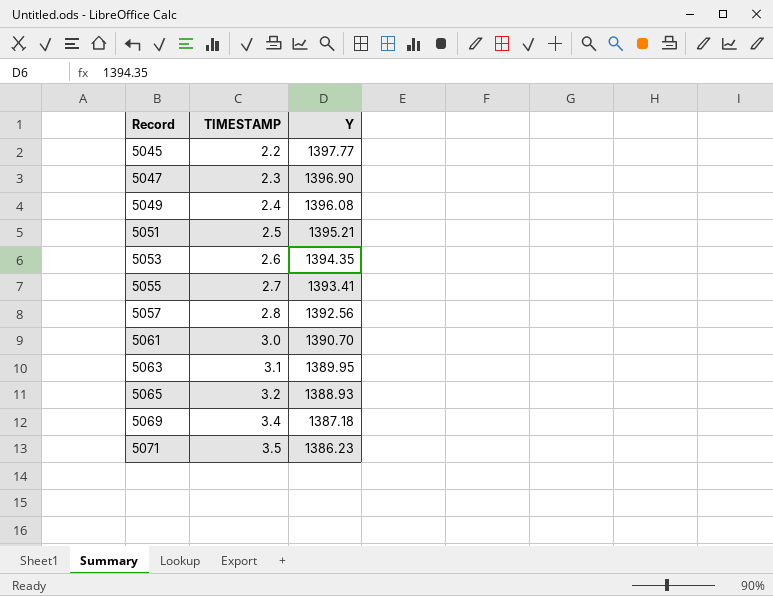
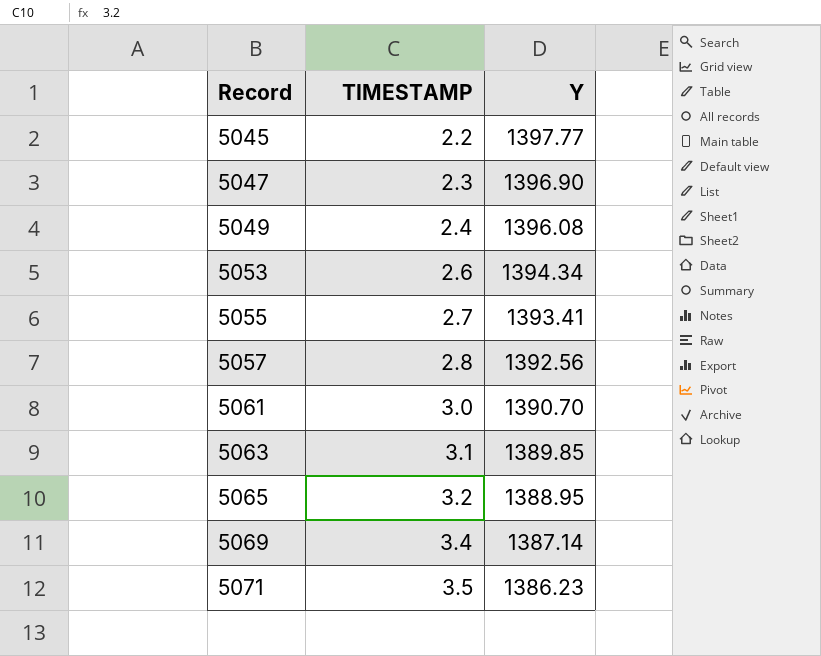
row 5051: 2.5 | 1395.21 -> none
5053 | Y: 1394.35 -> 1394.34
5063 | Y: 1389.95 -> 1389.85
5065 | Y: 1388.93 -> 1388.95
5069 | Y: 1387.18 -> 1387.14

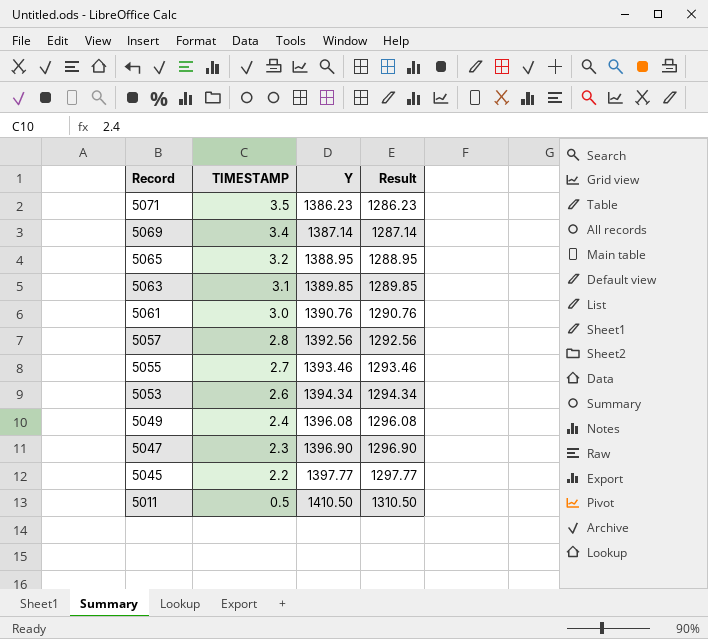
row order: Record ascending -> Record descending
column Result | formula: none -> [Y] - 100
5061 | Y: 1390.70 -> 1390.76
5055 | Y: 1393.41 -> 1393.46
row 5011: none -> 0.5 | 1410.50 | 1310.50

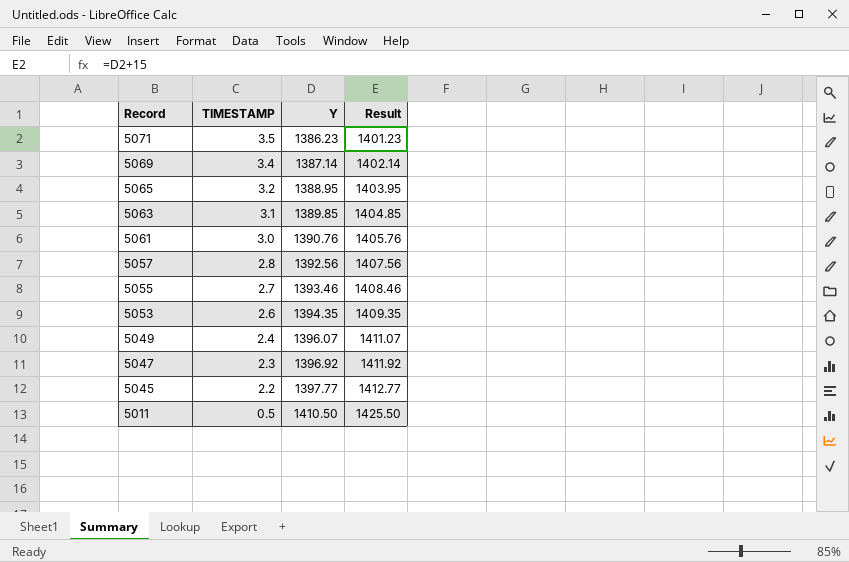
column Result | formula: [Y] - 100 -> [Y] + 15
5053 | Y: 1394.34 -> 1394.35
5049 | Y: 1396.08 -> 1396.07
5047 | Y: 1396.90 -> 1396.92

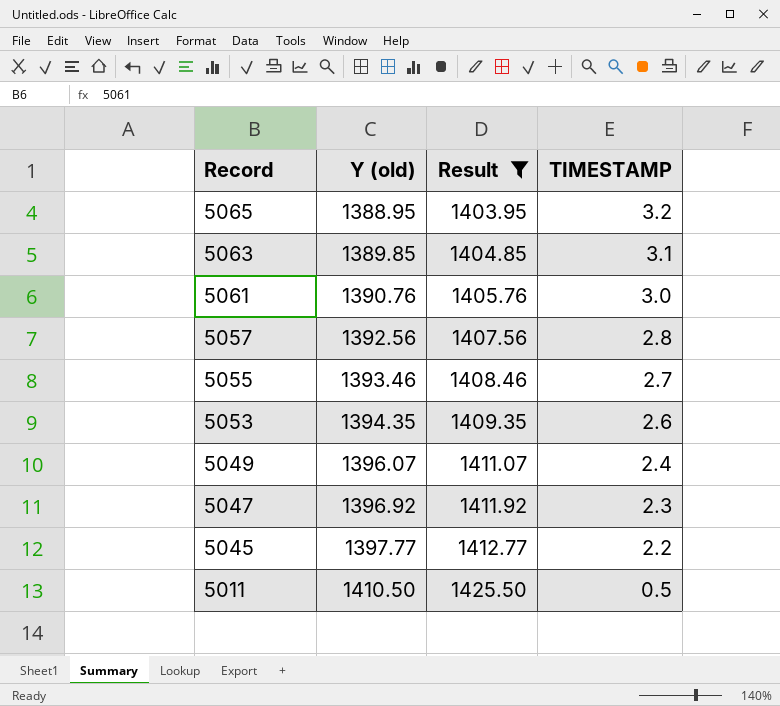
filter: none -> Result >= 1403.95
column name: Y -> Y (old)
column TIMESTAMP | position: 2 -> 4

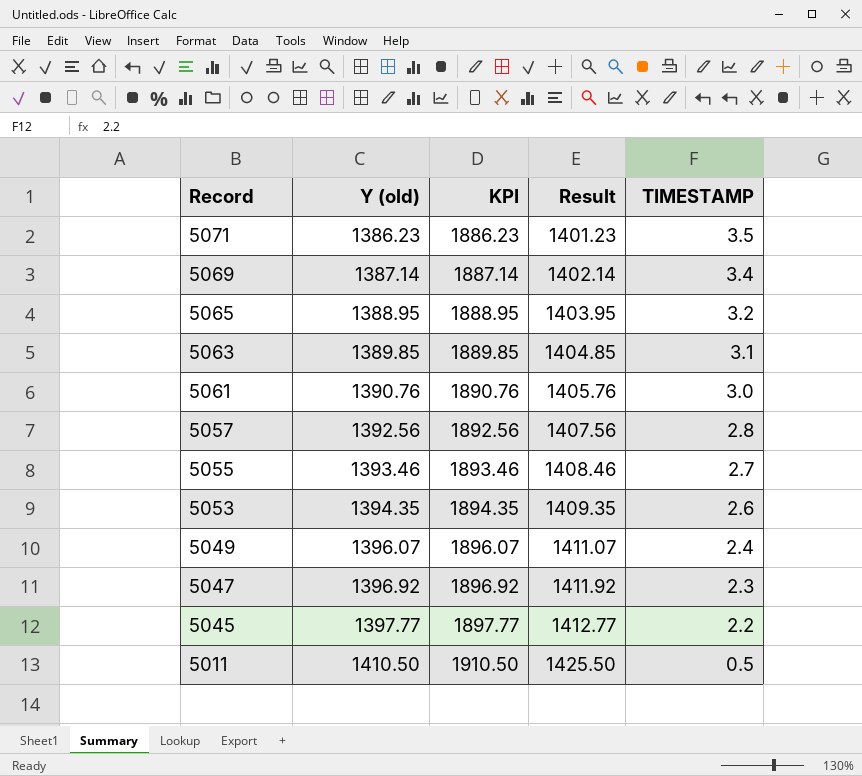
filter: Result >= 1403.95 -> none
column KPI | formula: none -> [Y (old)] + 500

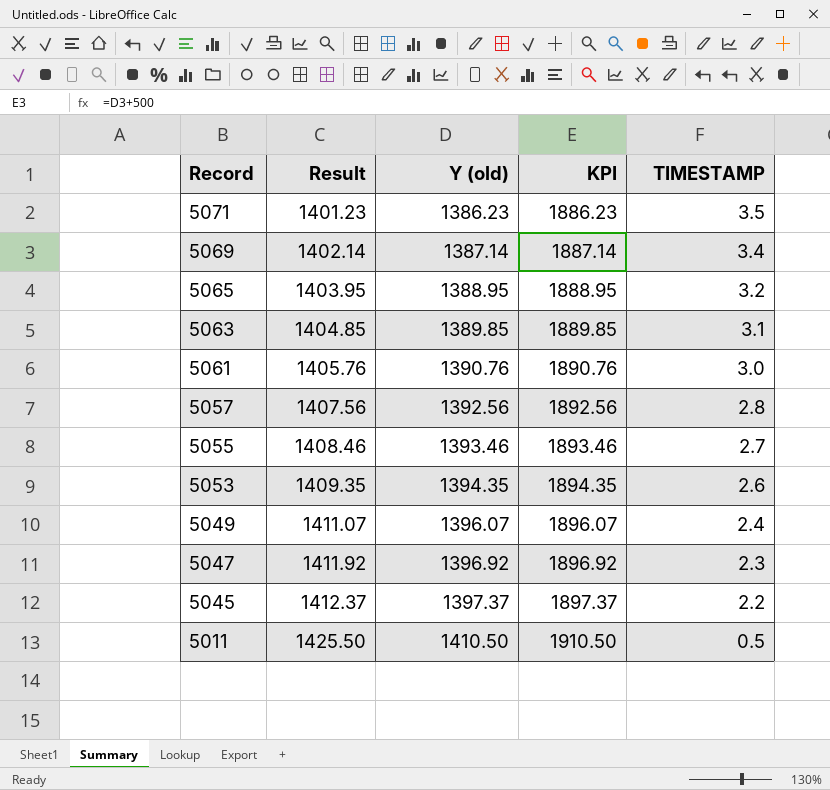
column Result | position: 4 -> 2
5045 | Result: 1412.77 -> 1412.37
5045 | Y (old): 1397.77 -> 1397.37
5045 | KPI: 1897.77 -> 1897.37

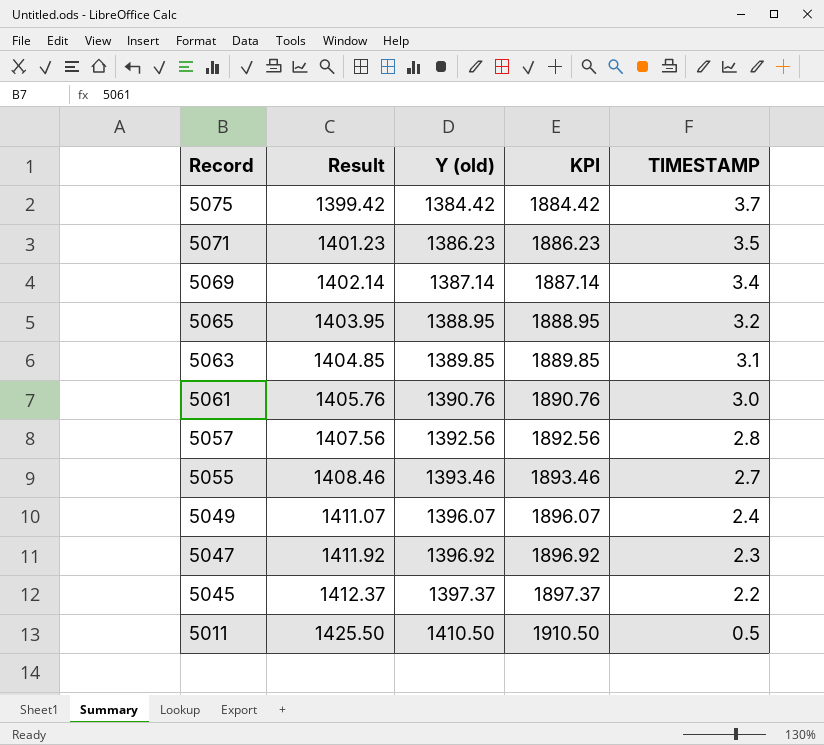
row 5053: 1409.35 | 1394.35 | 1894.35 | 2.6 -> none
row 5075: none -> 1399.42 | 1384.42 | 1884.42 | 3.7

